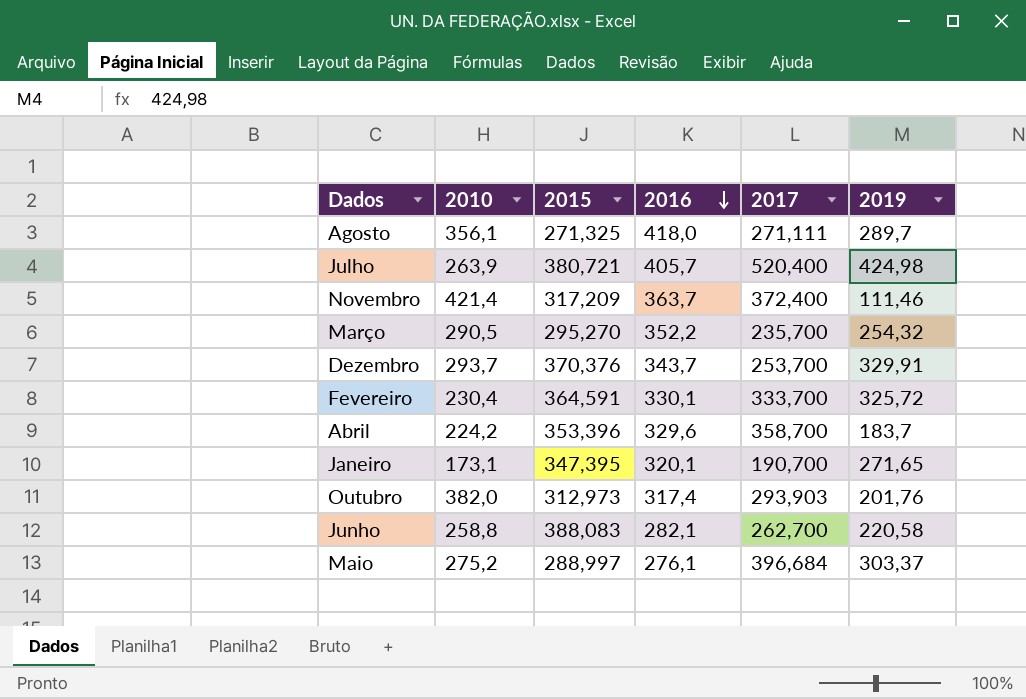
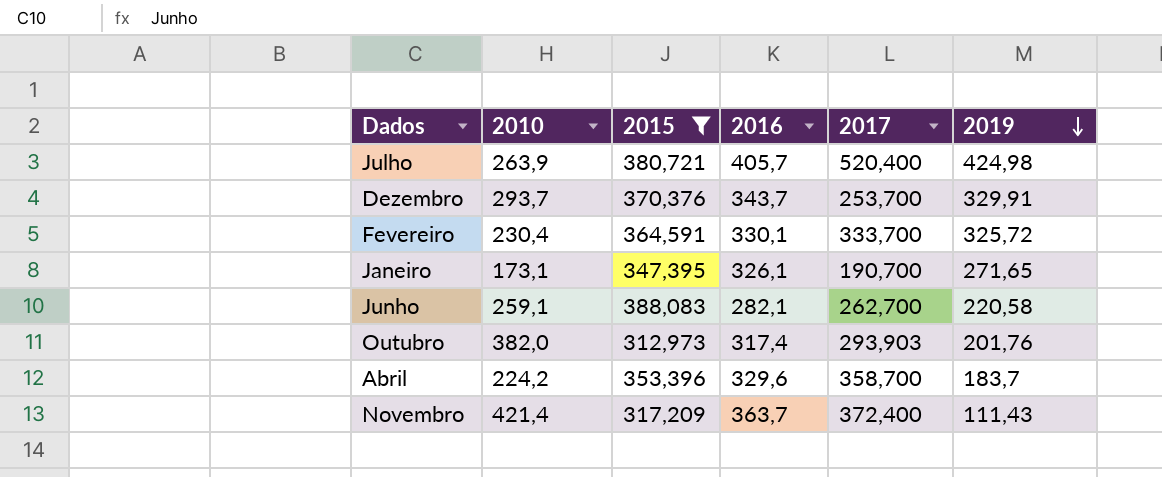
filter: none -> 2015 >= 312,973
row order: 2016 descending -> 2019 descending
Janeiro | 2016: 320,1 -> 326,1
Junho | 2010: 258,8 -> 259,1
Novembro | 2019: 111,46 -> 111,43

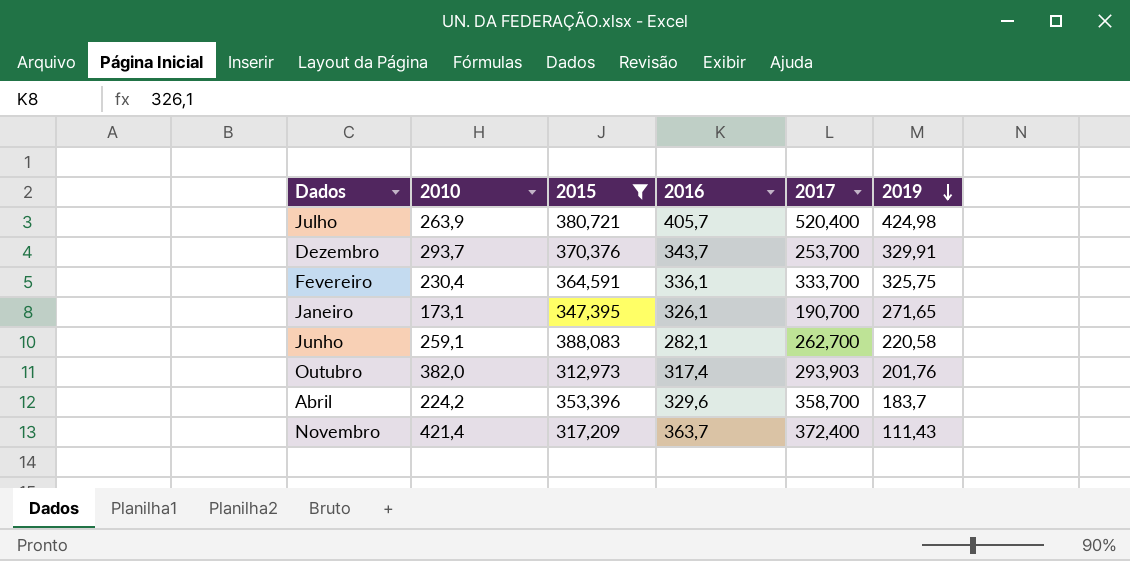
Fevereiro | 2016: 330,1 -> 336,1
Fevereiro | 2019: 325,72 -> 325,75

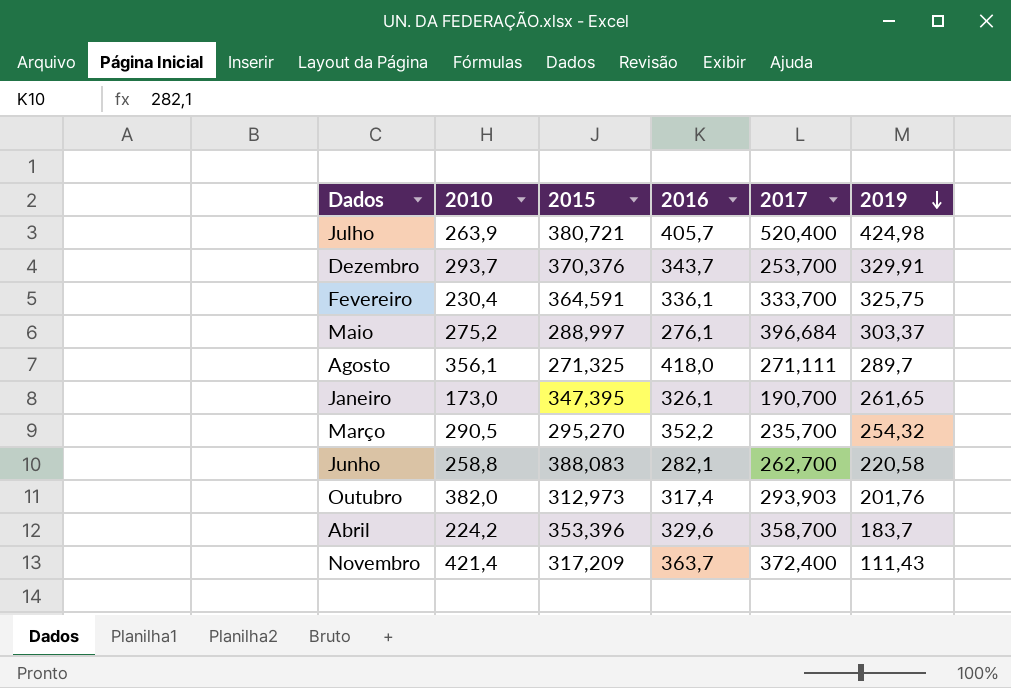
filter: 2015 >= 312,973 -> none
Janeiro | 2010: 173,1 -> 173,0
Janeiro | 2019: 271,65 -> 261,65
Junho | 2010: 259,1 -> 258,8

